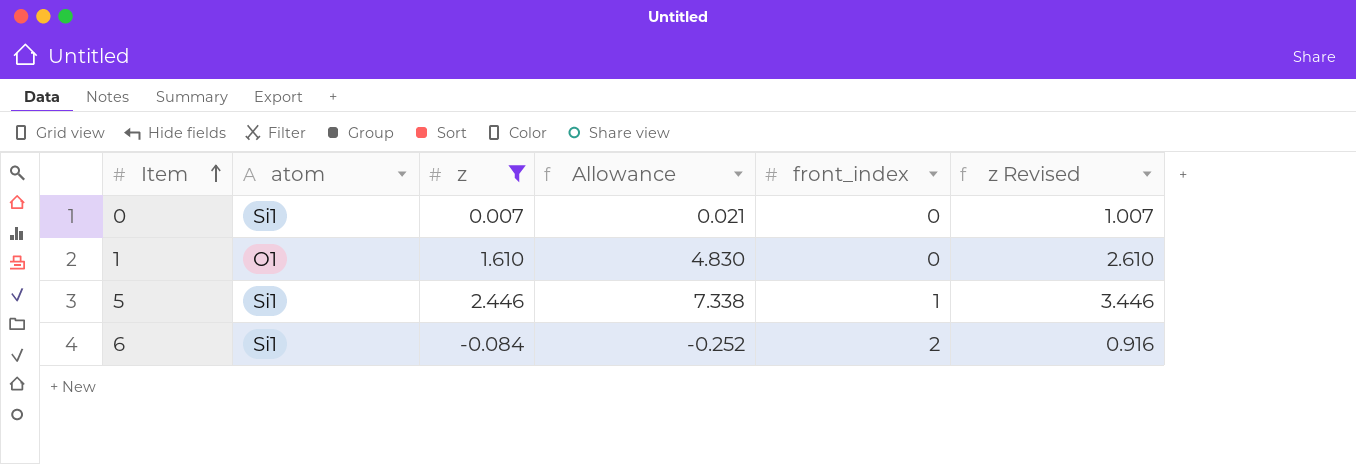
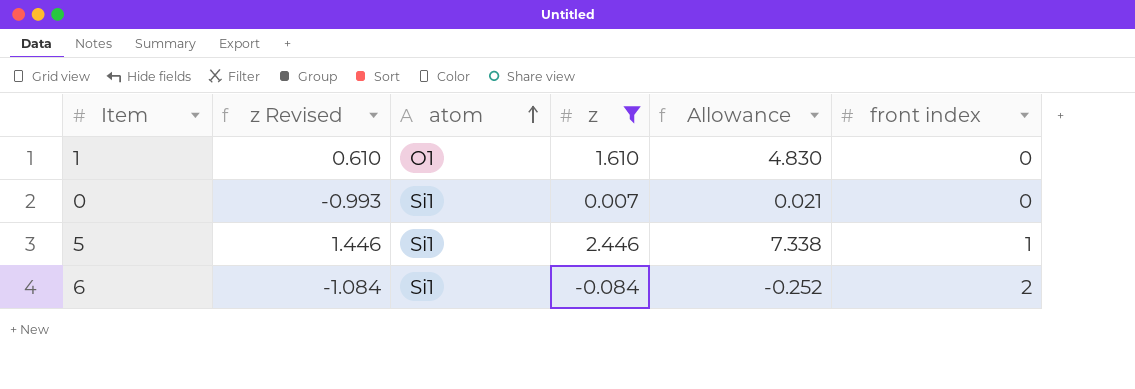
row order: Item ascending -> atom ascending
column z Revised | formula: [z] + 1 -> [z] - 1
column z Revised | position: 6 -> 2
column name: front_index -> front index

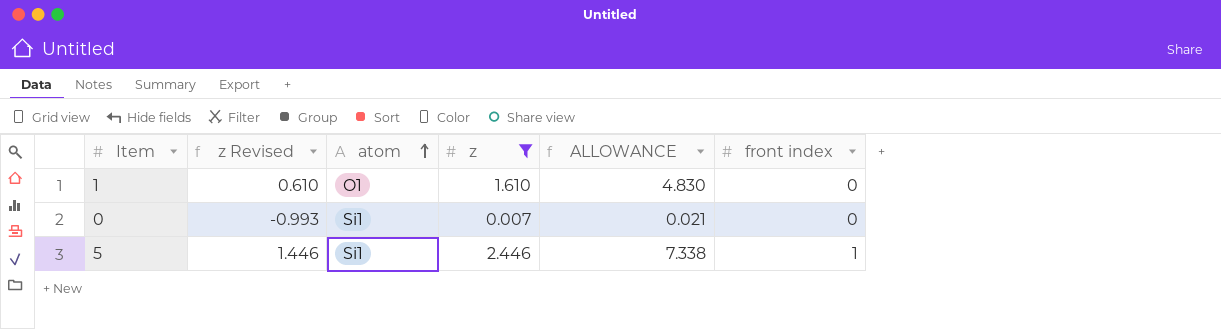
column name: Allowance -> ALLOWANCE
row 6: -1.084 | Si1 | -0.084 | -0.252 | 2 -> none

